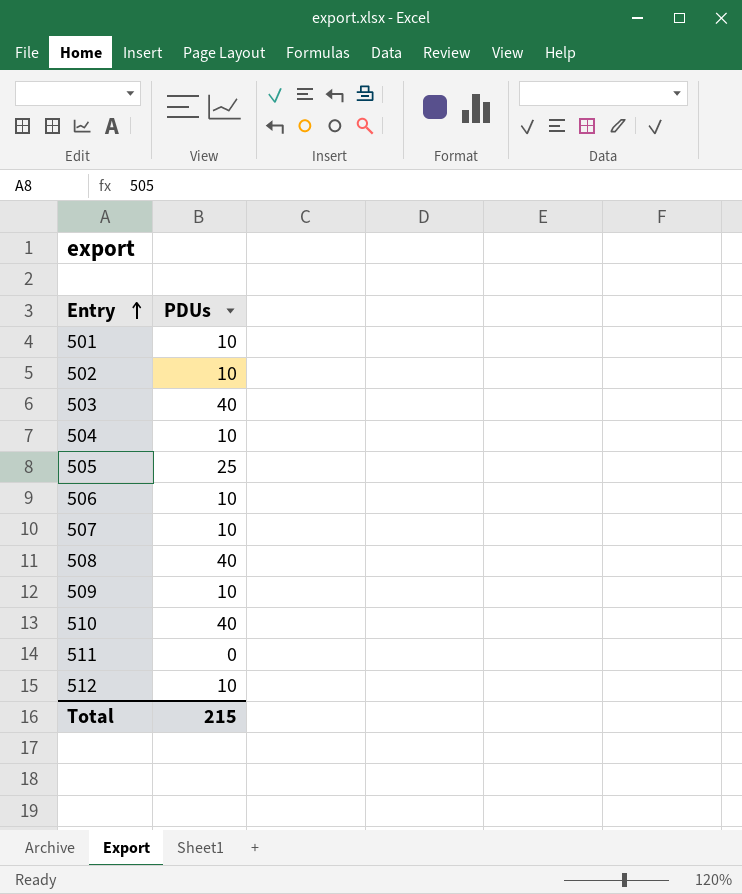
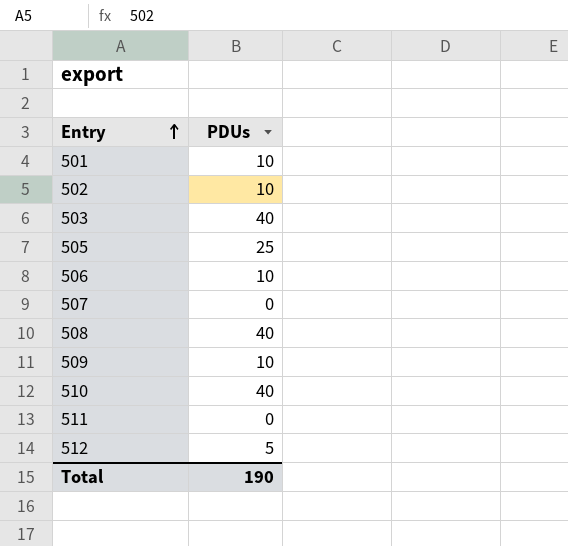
row 504: 10 -> none
507 | PDUs: 10 -> 0
512 | PDUs: 10 -> 5
Total | PDUs: 215 -> 190

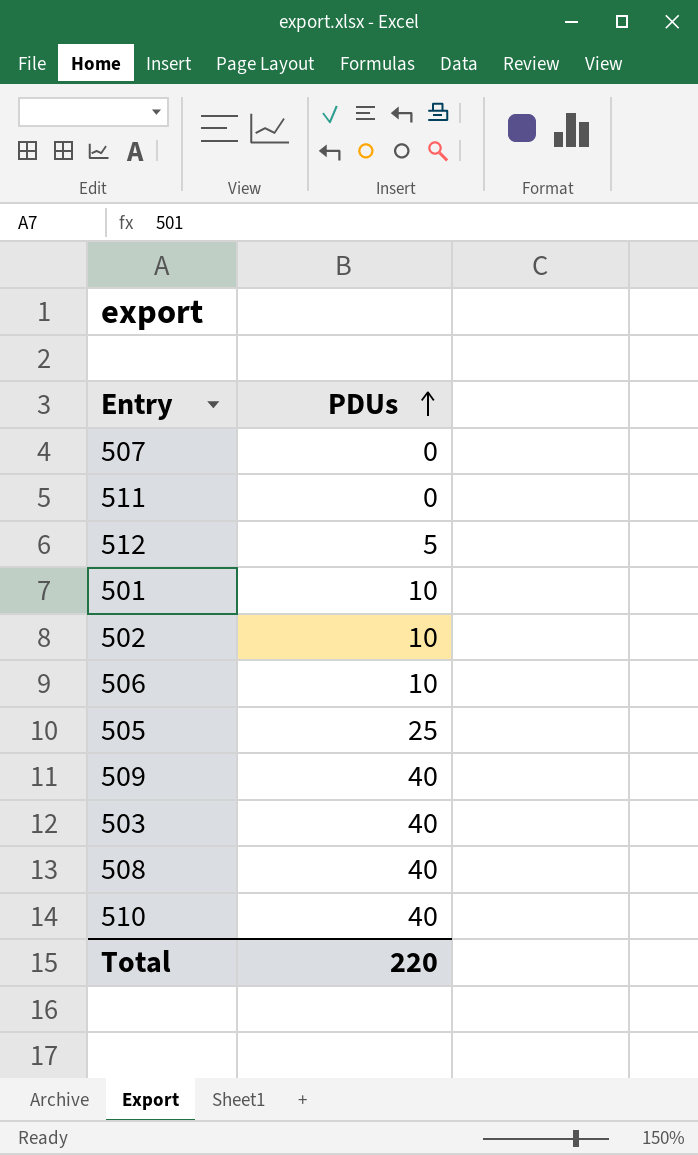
row order: Entry ascending -> PDUs ascending
509 | PDUs: 10 -> 40
Total | PDUs: 190 -> 220

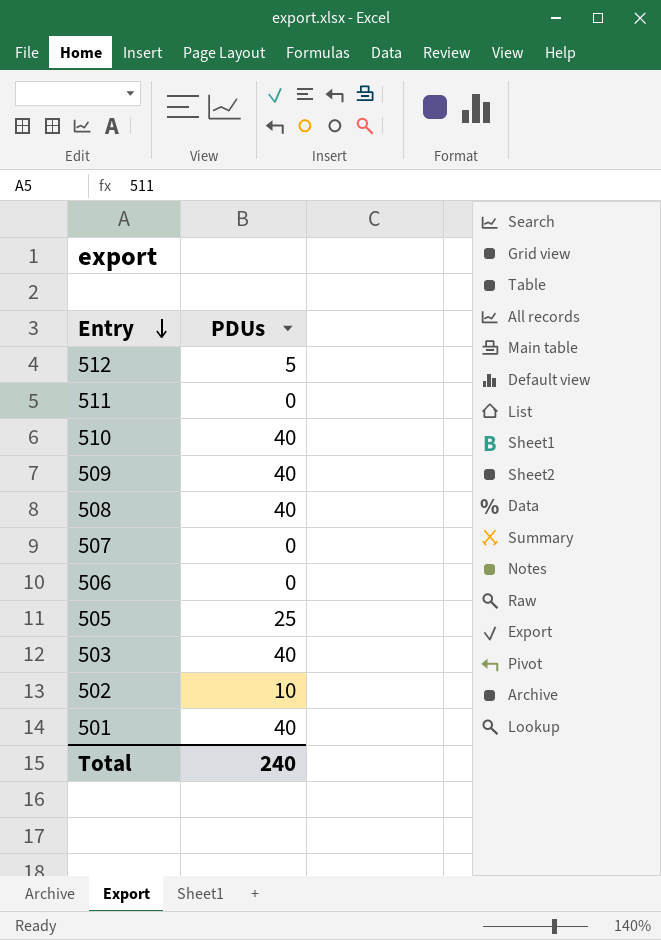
row order: PDUs ascending -> Entry descending
506 | PDUs: 10 -> 0
501 | PDUs: 10 -> 40
Total | PDUs: 220 -> 240

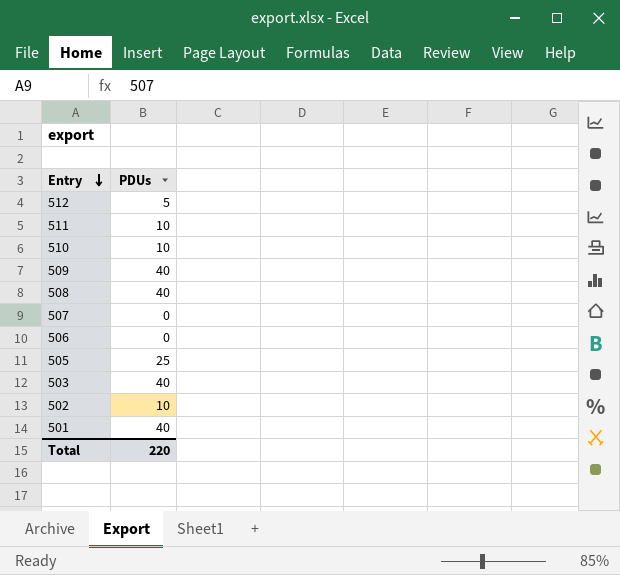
511 | PDUs: 0 -> 10
510 | PDUs: 40 -> 10
Total | PDUs: 240 -> 220

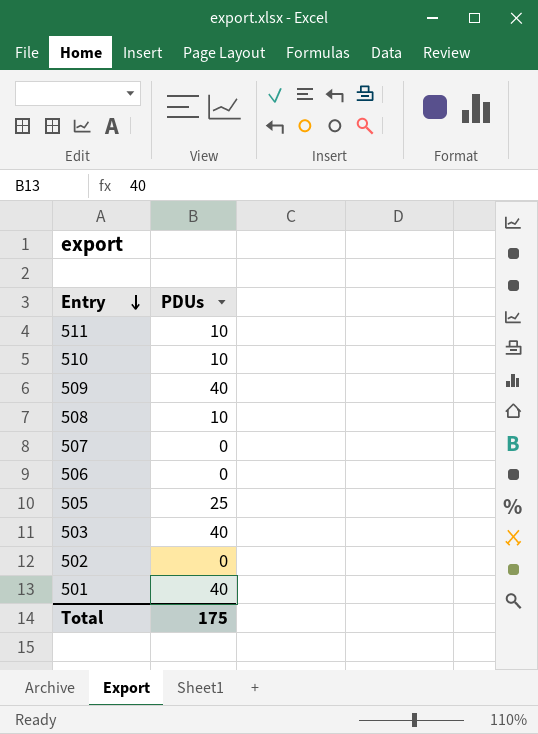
row 512: 5 -> none
508 | PDUs: 40 -> 10
502 | PDUs: 10 -> 0
Total | PDUs: 220 -> 175

